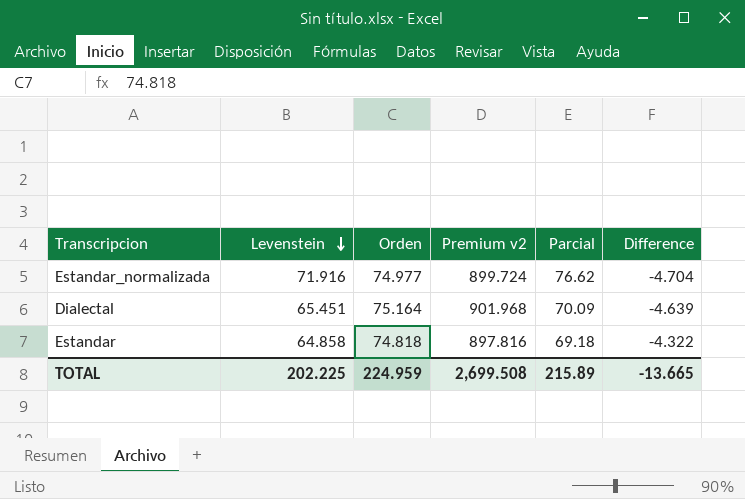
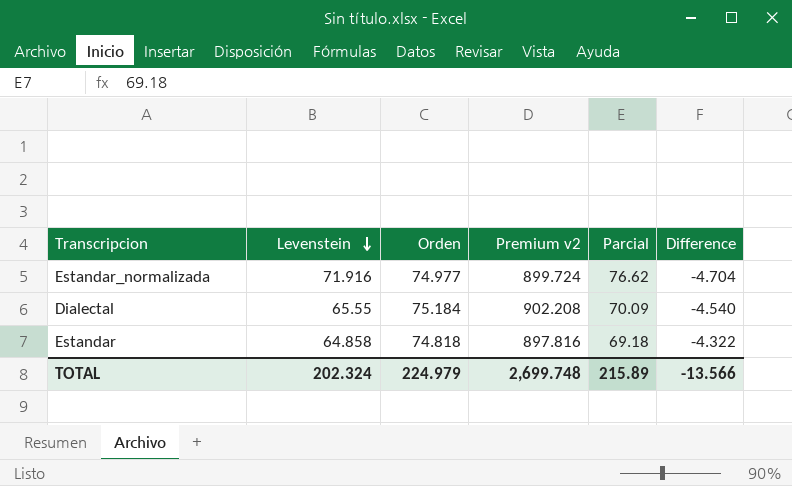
Dialectal | Levenstein: 65.451 -> 65.55
Dialectal | Orden: 75.164 -> 75.184
Dialectal | Premium v2: 901.968 -> 902.208
Dialectal | Difference: -4.639 -> -4.540
TOTAL | Levenstein: 202.225 -> 202.324
TOTAL | Orden: 224.959 -> 224.979
TOTAL | Premium v2: 2,699.508 -> 2,699.748
TOTAL | Difference: -13.665 -> -13.566

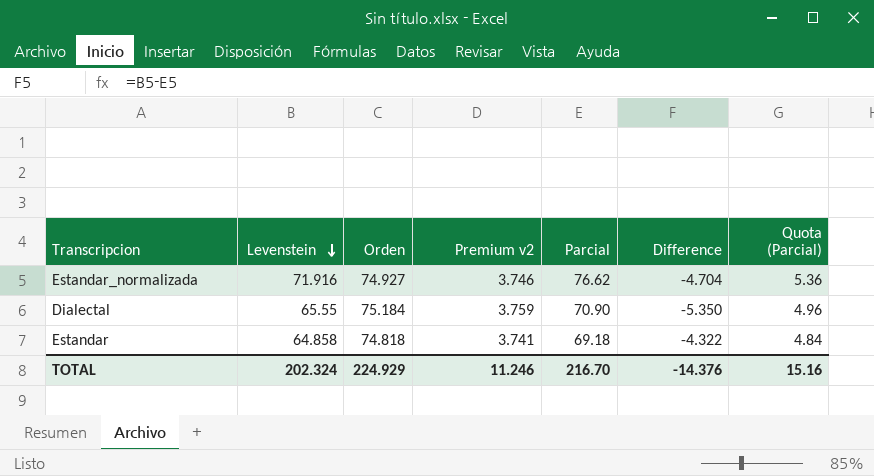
column Premium v2 | formula: [Orden] * 12 -> [Orden] * 0.05
column Quota (Parcial) | formula: none -> [Parcial] * 0.07
Estandar_normalizada | Orden: 74.977 -> 74.927
Dialectal | Parcial: 70.09 -> 70.90
Dialectal | Difference: -4.540 -> -5.350
TOTAL | Orden: 224.979 -> 224.929
TOTAL | Premium v2: 2,699.748 -> 11.246
TOTAL | Parcial: 215.89 -> 216.70
TOTAL | Difference: -13.566 -> -14.376

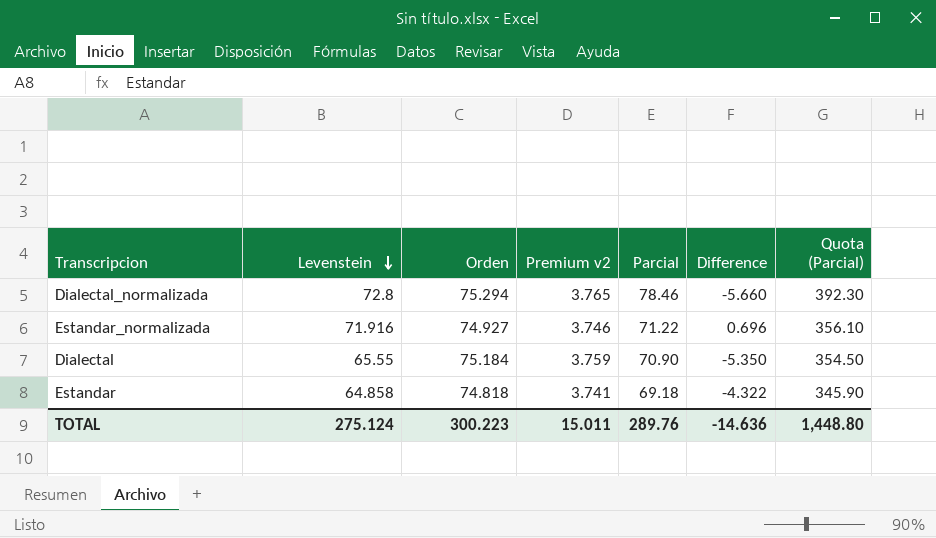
column Quota (Parcial) | formula: [Parcial] * 0.07 -> [Parcial] * 5
row Dialectal_normalizada: none -> 72.8 | 75.294 | 3.765 | 78.46 | -5.660 | 392.30
Estandar_normalizada | Parcial: 76.62 -> 71.22
Estandar_normalizada | Difference: -4.704 -> 0.696
TOTAL | Levenstein: 202.324 -> 275.124
TOTAL | Orden: 224.929 -> 300.223
TOTAL | Premium v2: 11.246 -> 15.011
TOTAL | Parcial: 216.70 -> 289.76
TOTAL | Difference: -14.376 -> -14.636
TOTAL | Quota (Parcial): 15.16 -> 1,448.80

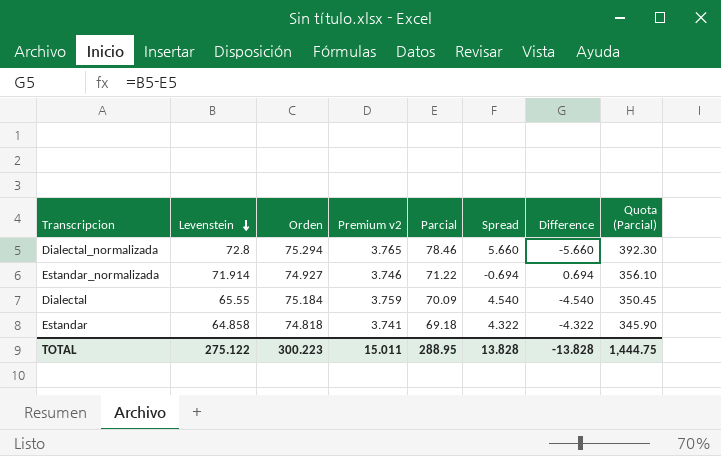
column Spread | formula: none -> [Parcial] - [Levenstein]
Estandar_normalizada | Levenstein: 71.916 -> 71.914
Estandar_normalizada | Difference: 0.696 -> 0.694
Dialectal | Parcial: 70.90 -> 70.09
Dialectal | Difference: -5.350 -> -4.540
Dialectal | Quota (Parcial): 354.50 -> 350.45
TOTAL | Levenstein: 275.124 -> 275.122
TOTAL | Parcial: 289.76 -> 288.95
TOTAL | Difference: -14.636 -> -13.828
TOTAL | Quota (Parcial): 1,448.80 -> 1,444.75

